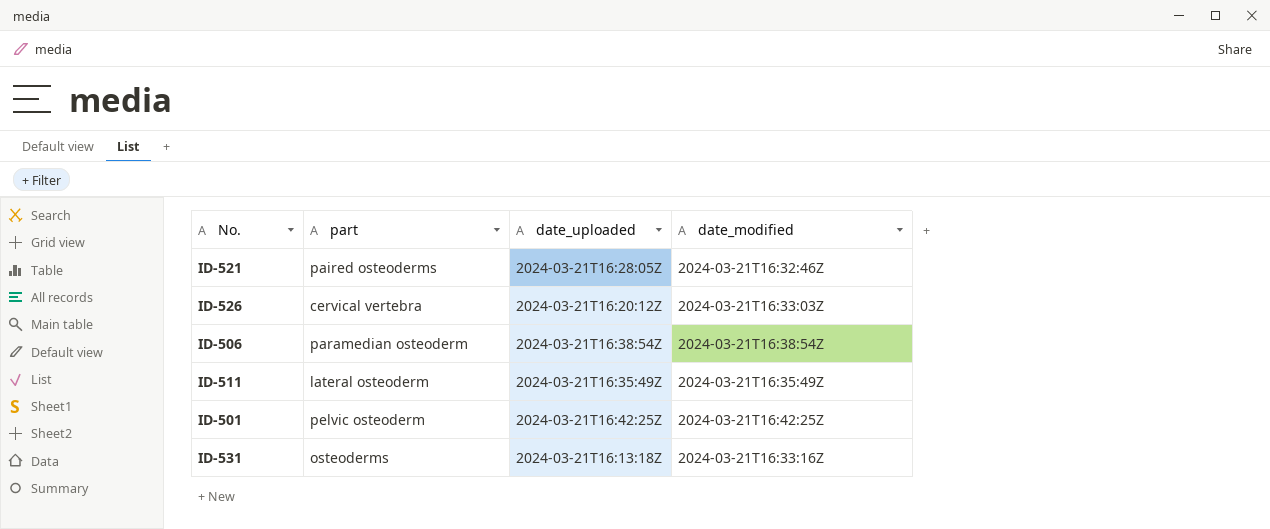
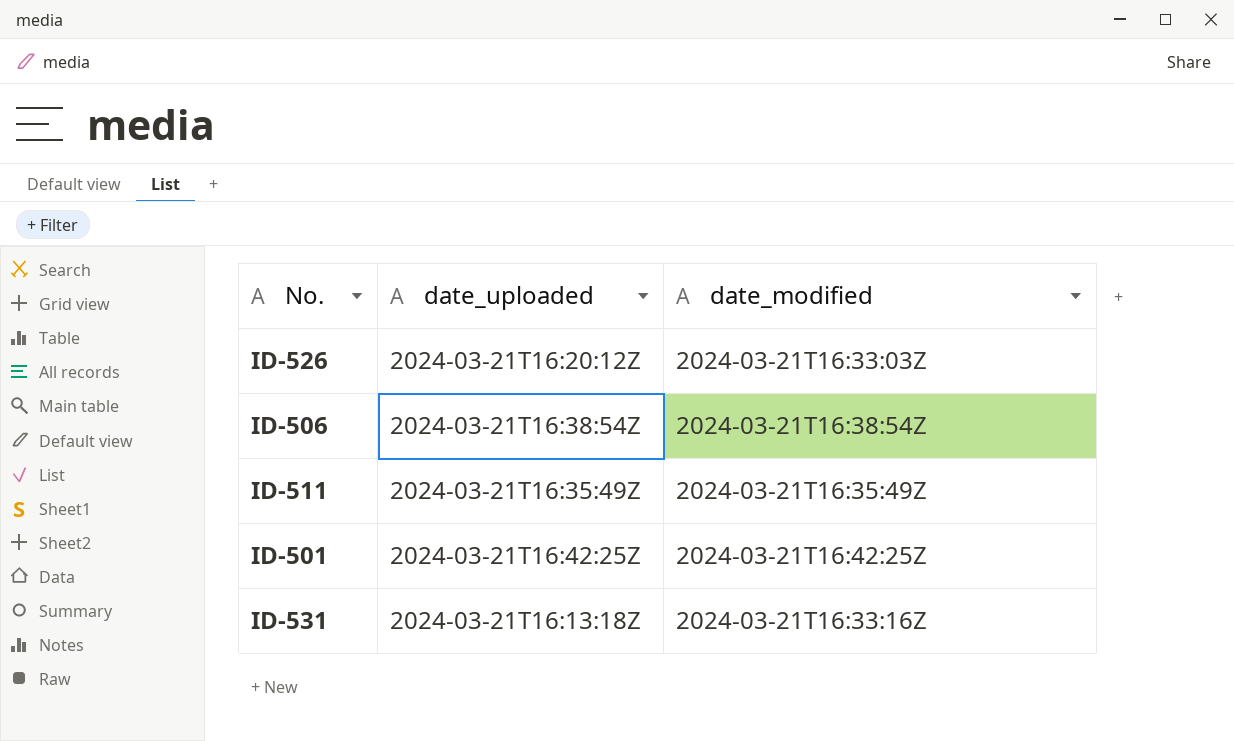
column part | position: 2 -> none
row ID-521: paired osteoderms | 2024-03-21T16:28:05Z | 2024-03-21T16:32:46Z -> none

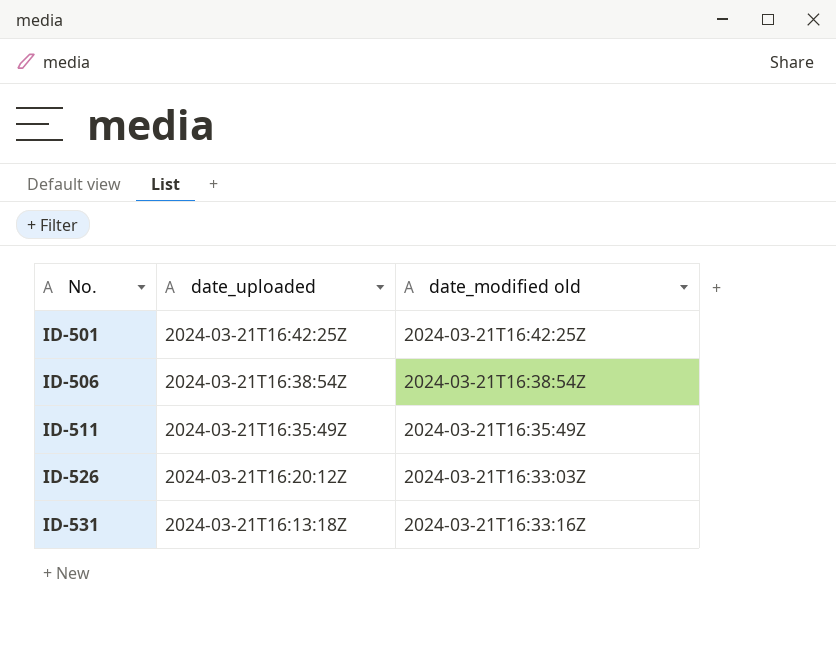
row order: none -> No. ascending
column name: date_modified -> date_modified old

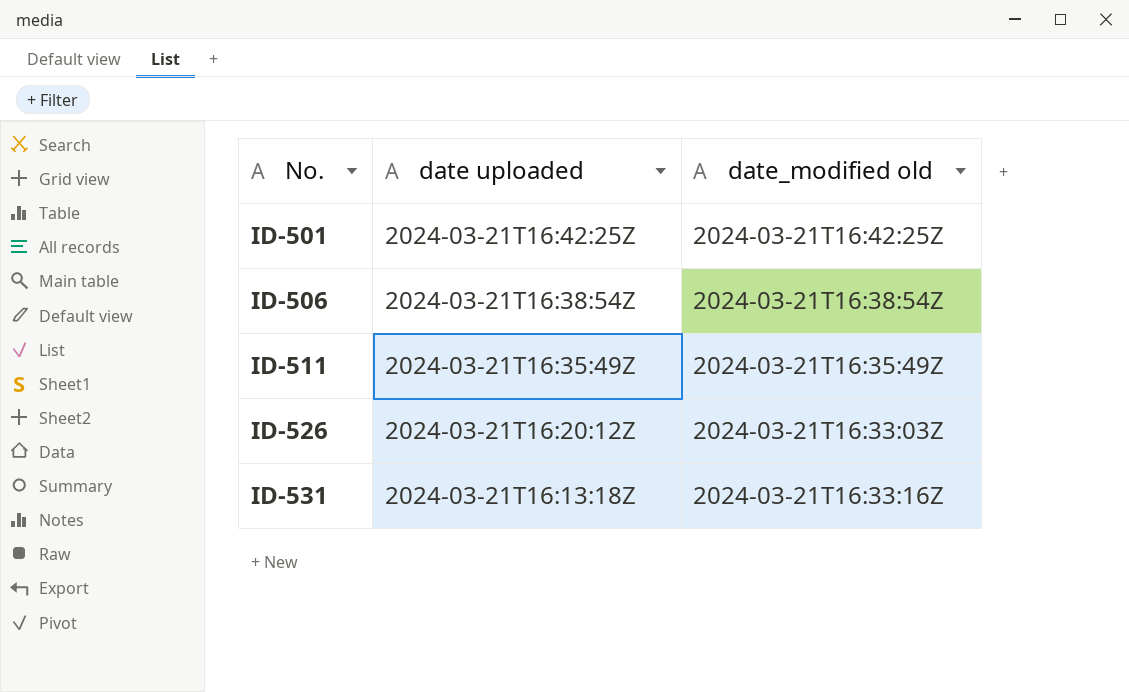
column name: date_uploaded -> date uploaded

